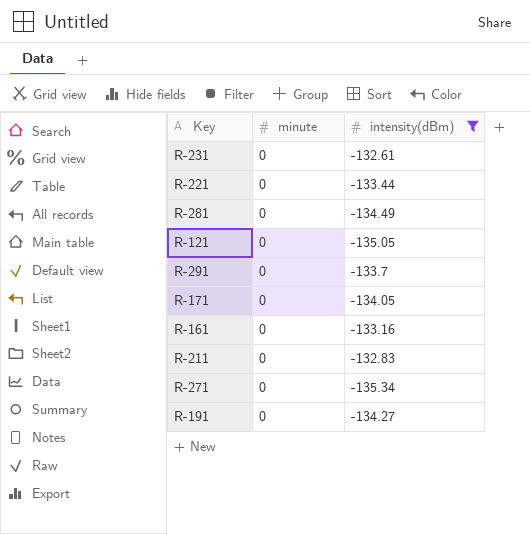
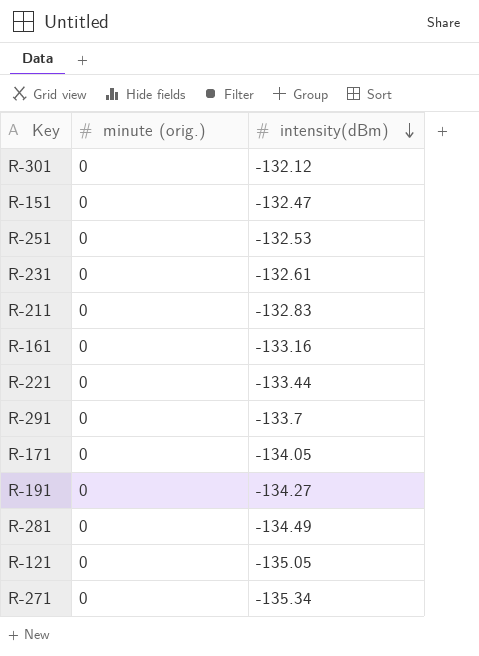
filter: intensity(dBm) <= -132.61 -> none
row order: none -> intensity(dBm) descending
column name: minute -> minute (orig.)

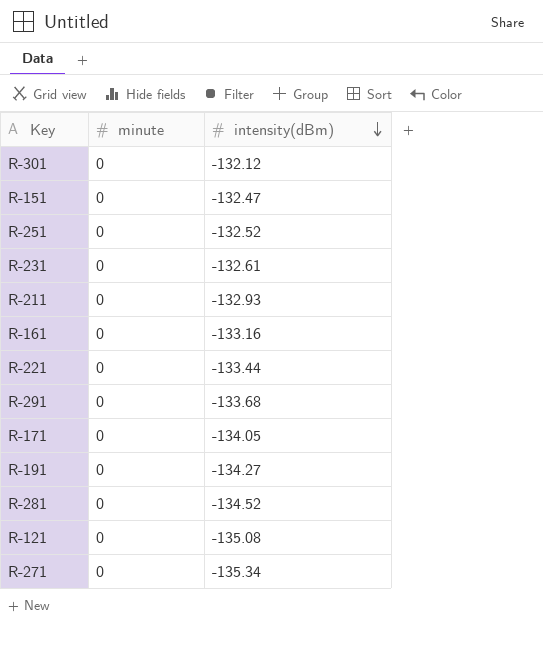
column name: minute (orig.) -> minute
R-251 | intensity(dBm): -132.53 -> -132.52
R-211 | intensity(dBm): -132.83 -> -132.93
R-291 | intensity(dBm): -133.7 -> -133.68
R-281 | intensity(dBm): -134.49 -> -134.52
R-121 | intensity(dBm): -135.05 -> -135.08

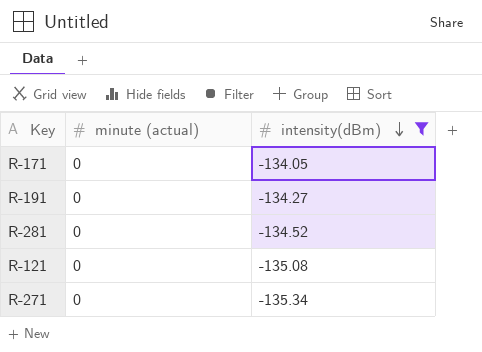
filter: none -> intensity(dBm) <= -134.05
column name: minute -> minute (actual)

